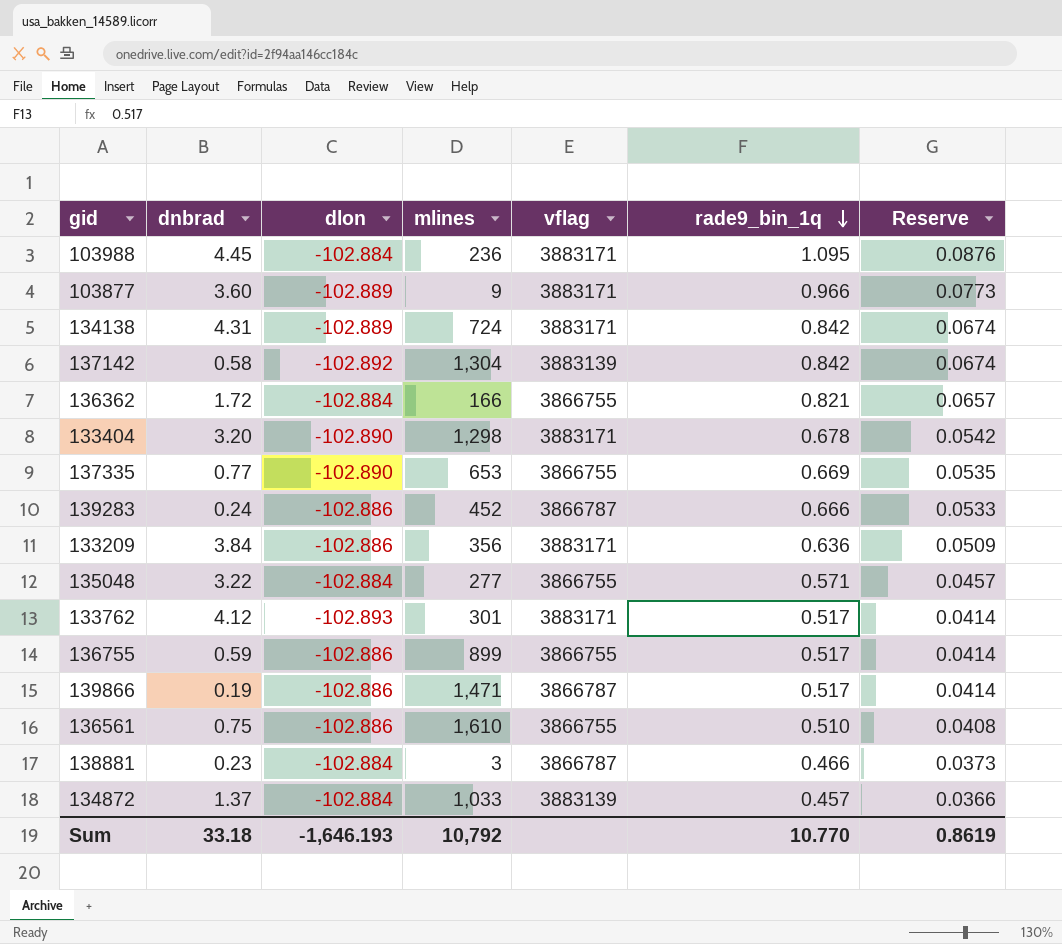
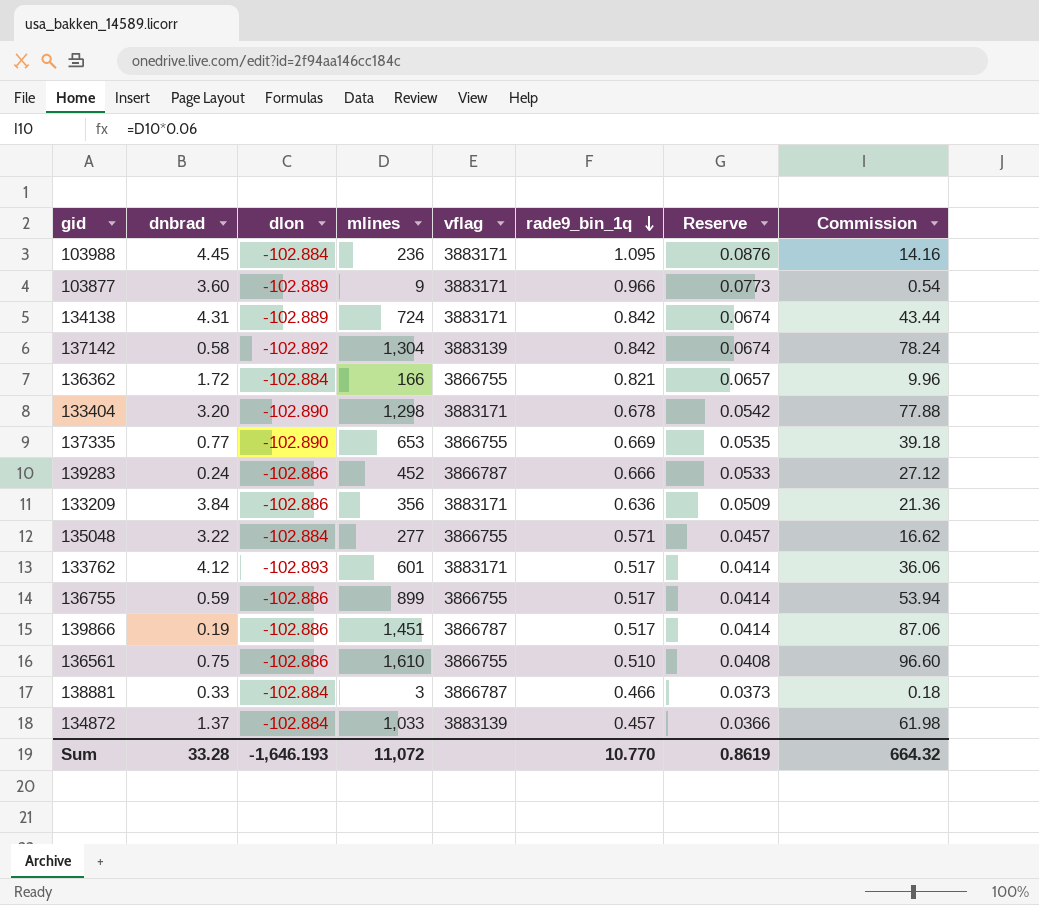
column Commission | formula: none -> [mlines] * 0.06
133762 | mlines: 301 -> 601
139866 | mlines: 1,471 -> 1,451
138881 | dnbrad: 0.23 -> 0.33
Sum | dnbrad: 33.18 -> 33.28
Sum | mlines: 10,792 -> 11,072

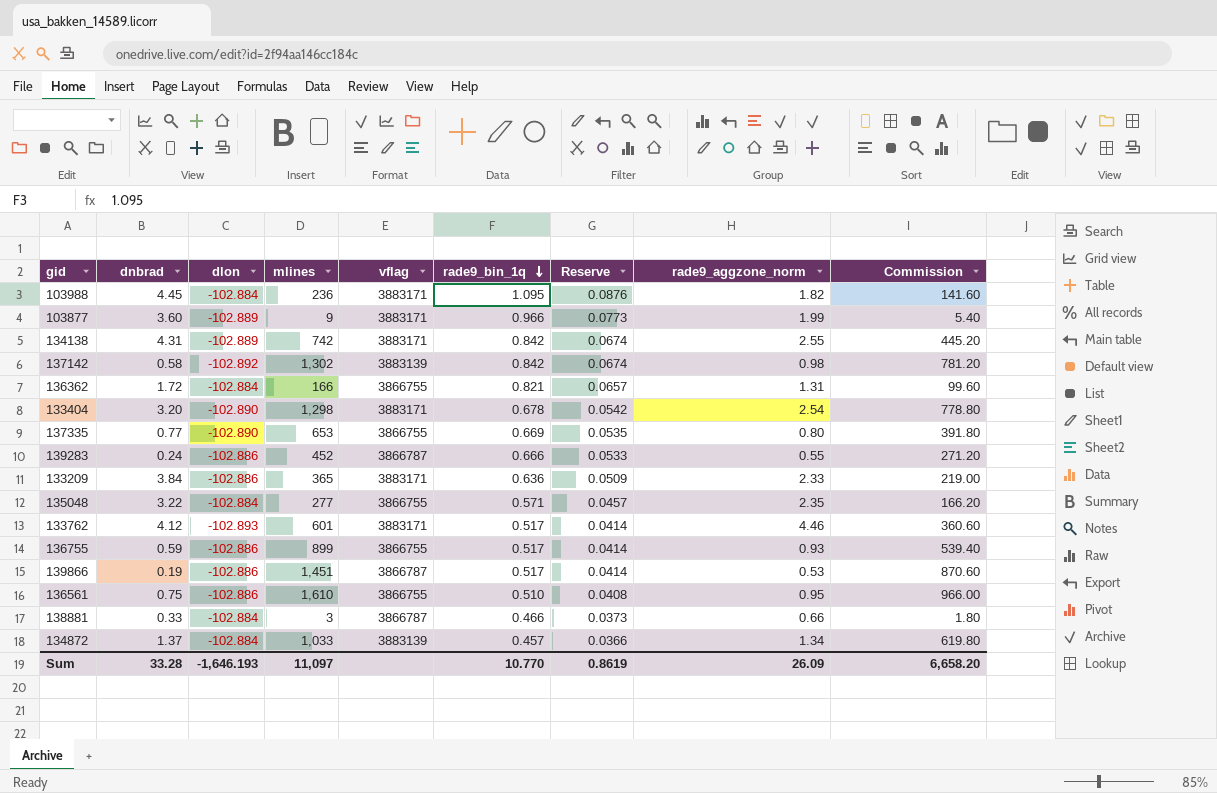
column rade9_aggzone_norm | position: none -> 8
column Commission | formula: [mlines] * 0.06 -> [mlines] * 0.6
134138 | mlines: 724 -> 742
137142 | mlines: 1,304 -> 1,302
133209 | mlines: 356 -> 365
Sum | mlines: 11,072 -> 11,097
Sum | Commission: 664.32 -> 6,658.20

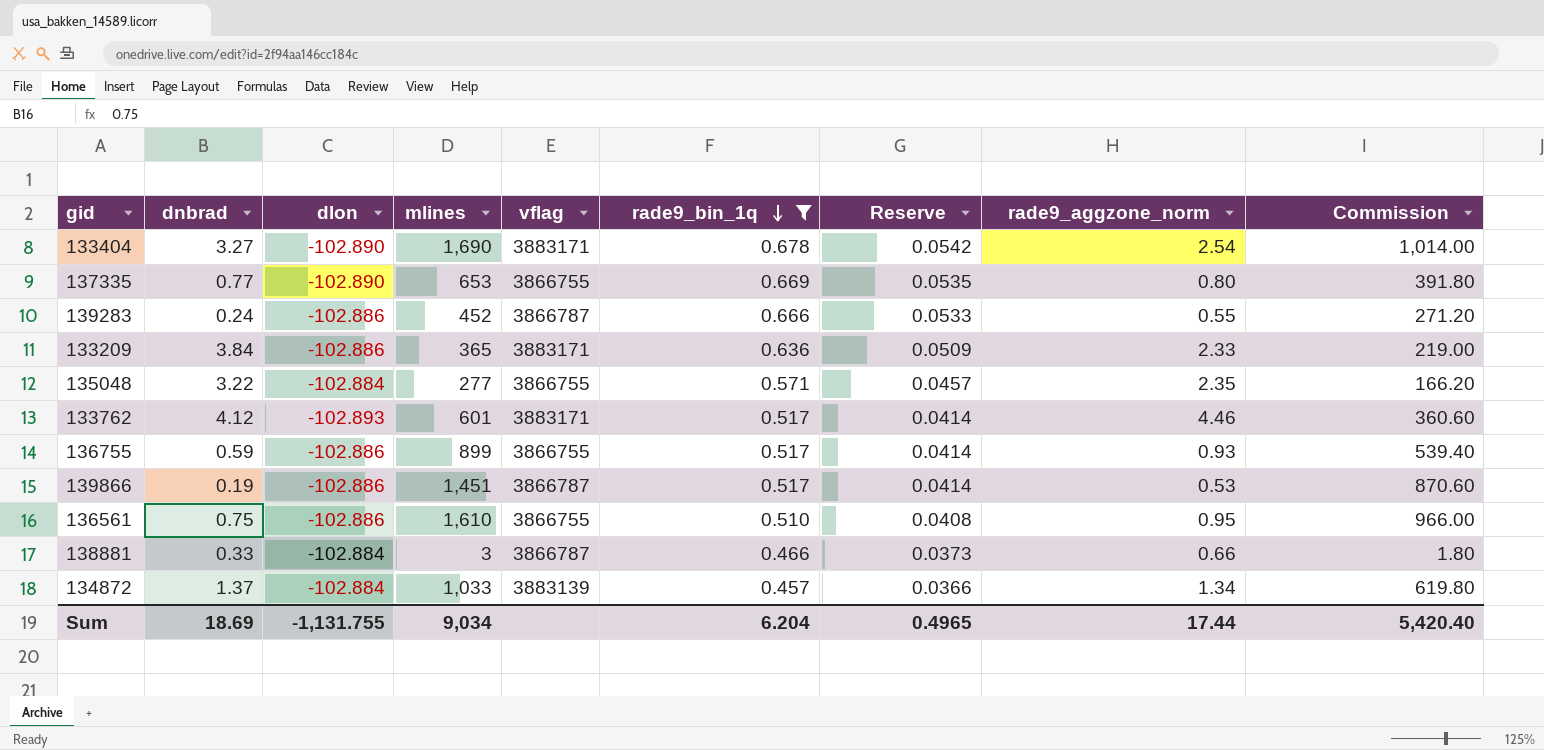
filter: none -> rade9_bin_1q <= 0.678
133404 | dnbrad: 3.20 -> 3.27
133404 | mlines: 1,298 -> 1,690
133404 | Commission: 778.80 -> 1,014.00
Sum | dnbrad: 33.28 -> 18.69
Sum | dlon: -1,646.193 -> -1,131.755
Sum | mlines: 11,097 -> 9,034
Sum | rade9_bin_1q: 10.770 -> 6.204
Sum | Reserve: 0.8619 -> 0.4965
Sum | rade9_aggzone_norm: 26.09 -> 17.44
Sum | Commission: 6,658.20 -> 5,420.40

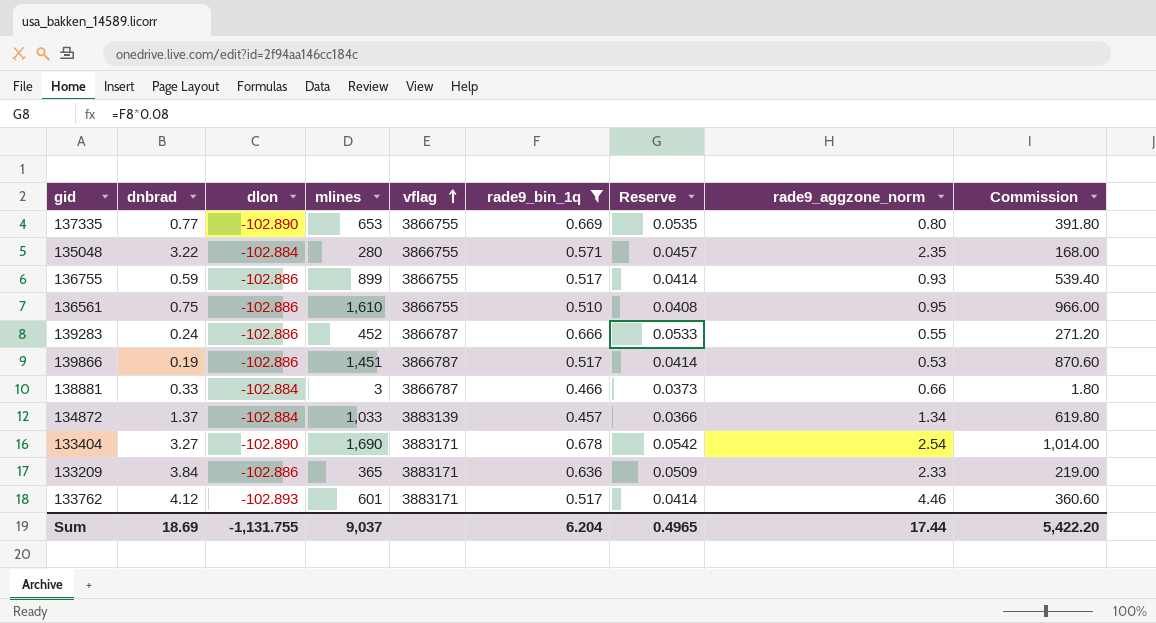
row order: rade9_bin_1q descending -> vflag ascending
135048 | mlines: 277 -> 280
135048 | Commission: 166.20 -> 168.00
Sum | mlines: 9,034 -> 9,037
Sum | Commission: 5,420.40 -> 5,422.20

